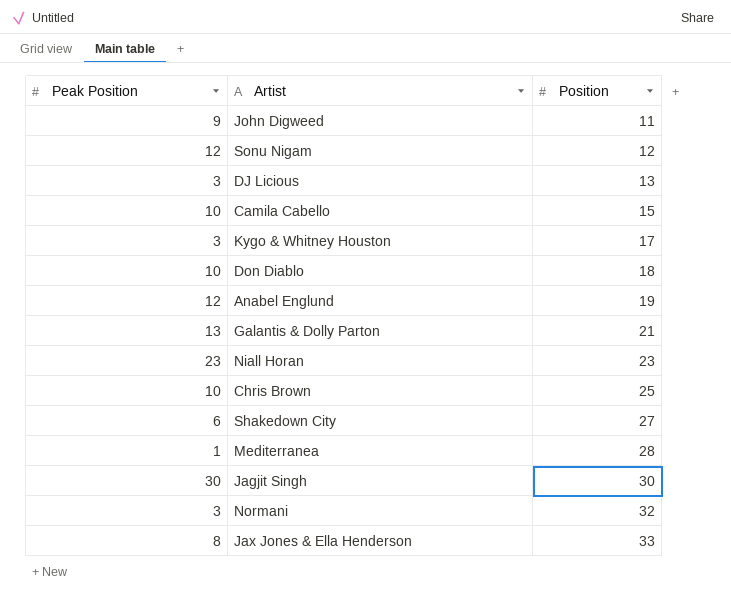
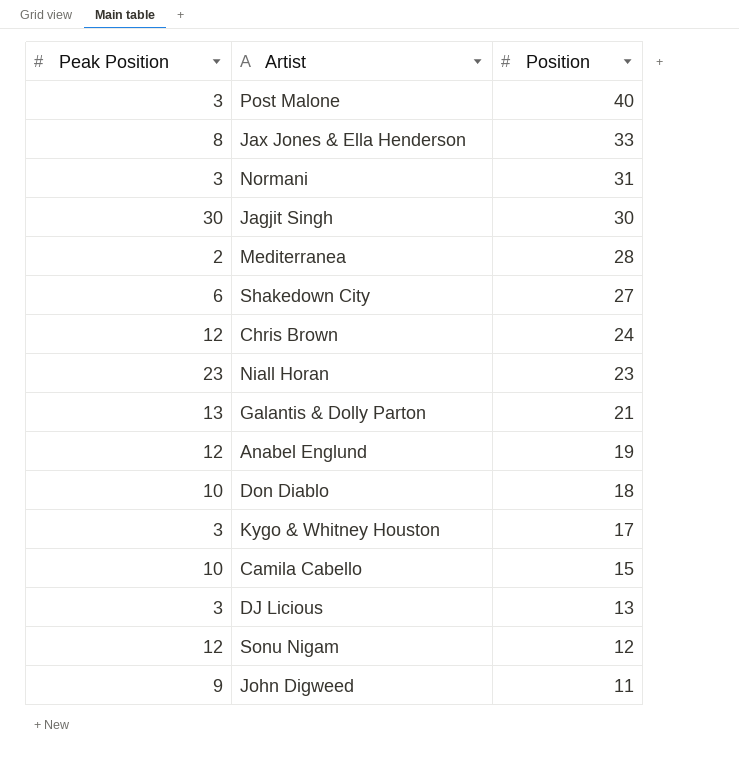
row order: Position ascending -> Position descending
row Post Malone: none -> 3 | 40
Normani | Position: 32 -> 31
Mediterranea | Peak Position: 1 -> 2
Chris Brown | Peak Position: 10 -> 12
Chris Brown | Position: 25 -> 24

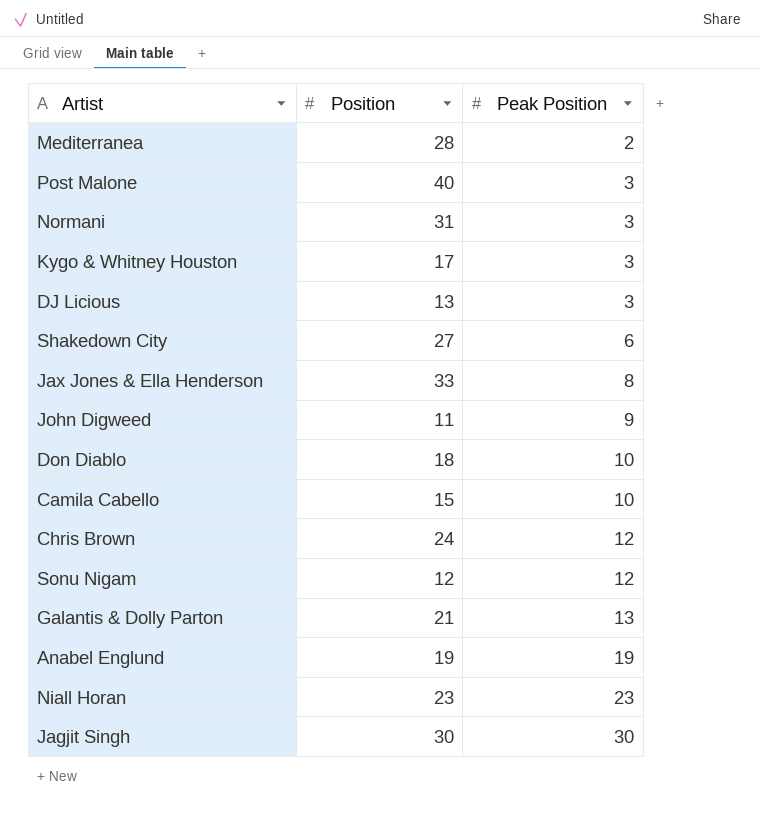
row order: Position descending -> Peak Position ascending
column Peak Position | position: 1 -> 3
Anabel Englund | Peak Position: 12 -> 19

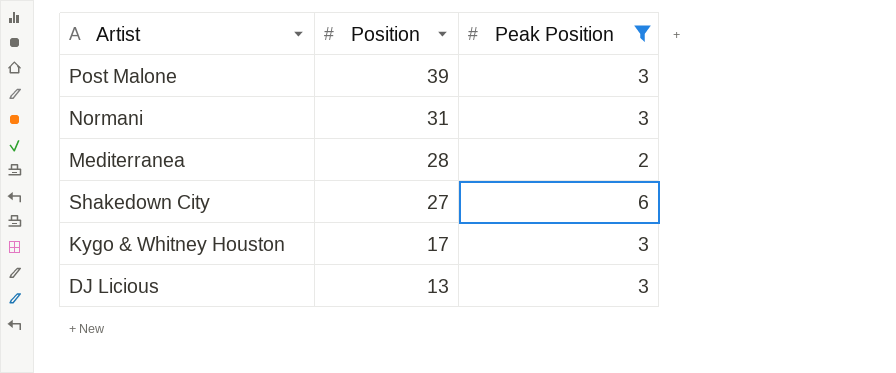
filter: none -> Peak Position <= 6
row order: Peak Position ascending -> Position descending
Post Malone | Position: 40 -> 39

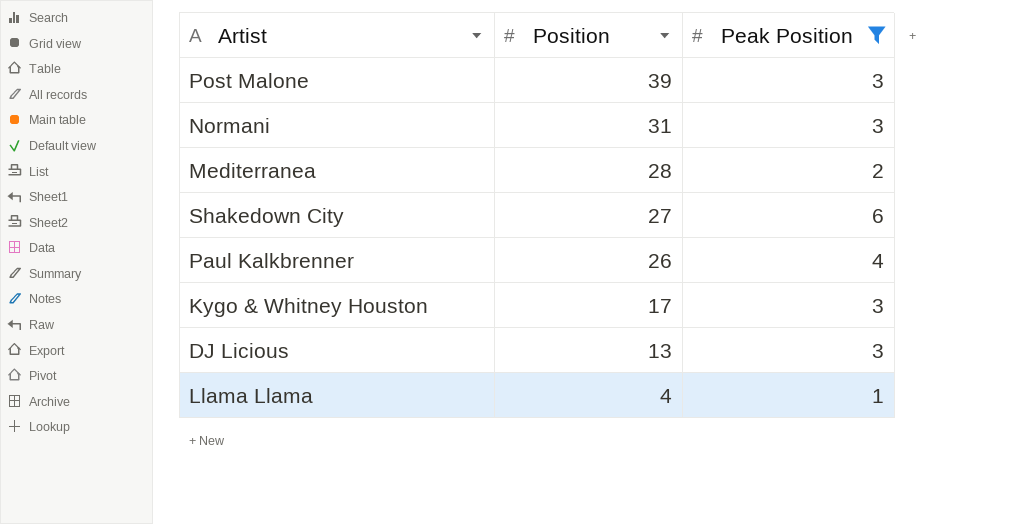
row Paul Kalkbrenner: none -> 26 | 4
row Llama Llama: none -> 4 | 1

